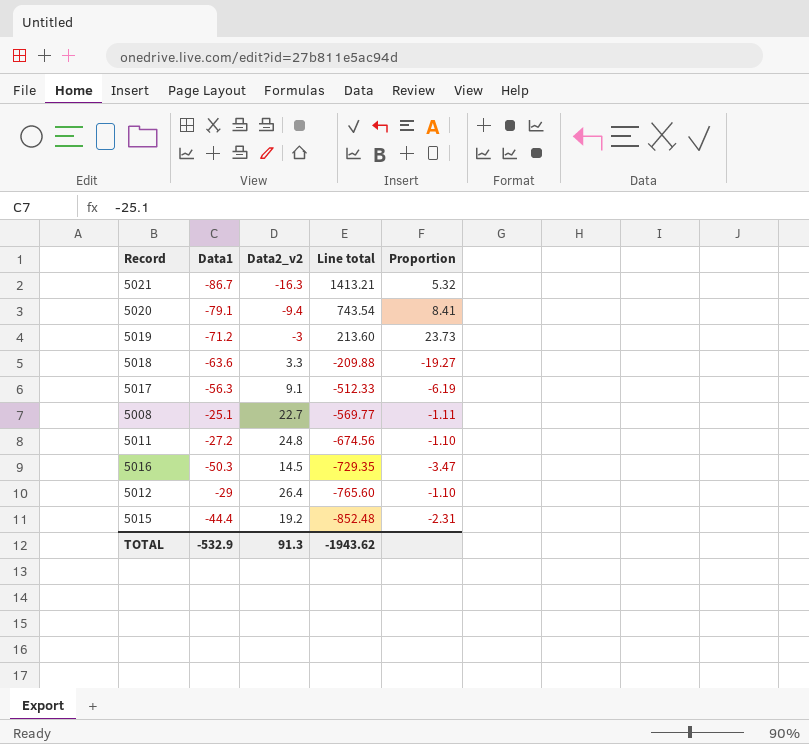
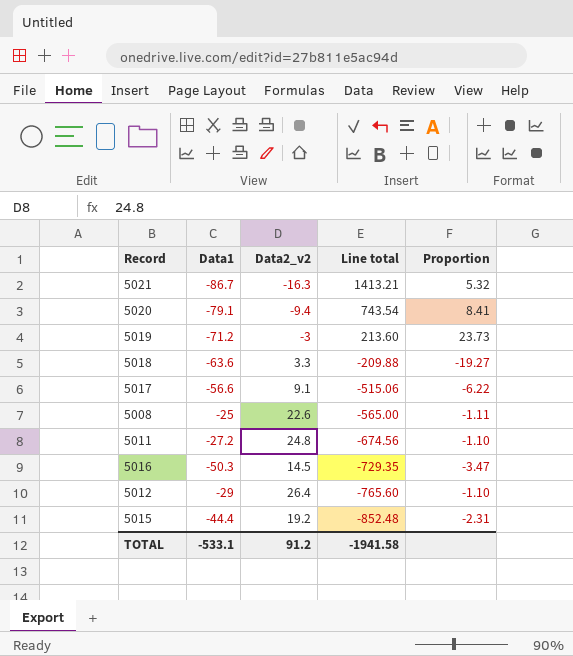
5017 | Data1: -56.3 -> -56.6
5017 | Line total: -512.33 -> -515.06
5017 | Proportion: -6.19 -> -6.22
5008 | Data1: -25.1 -> -25
5008 | Data2_v2: 22.7 -> 22.6
5008 | Line total: -569.77 -> -565.00
TOTAL | Data1: -532.9 -> -533.1
TOTAL | Data2_v2: 91.3 -> 91.2
TOTAL | Line total: -1943.62 -> -1941.58

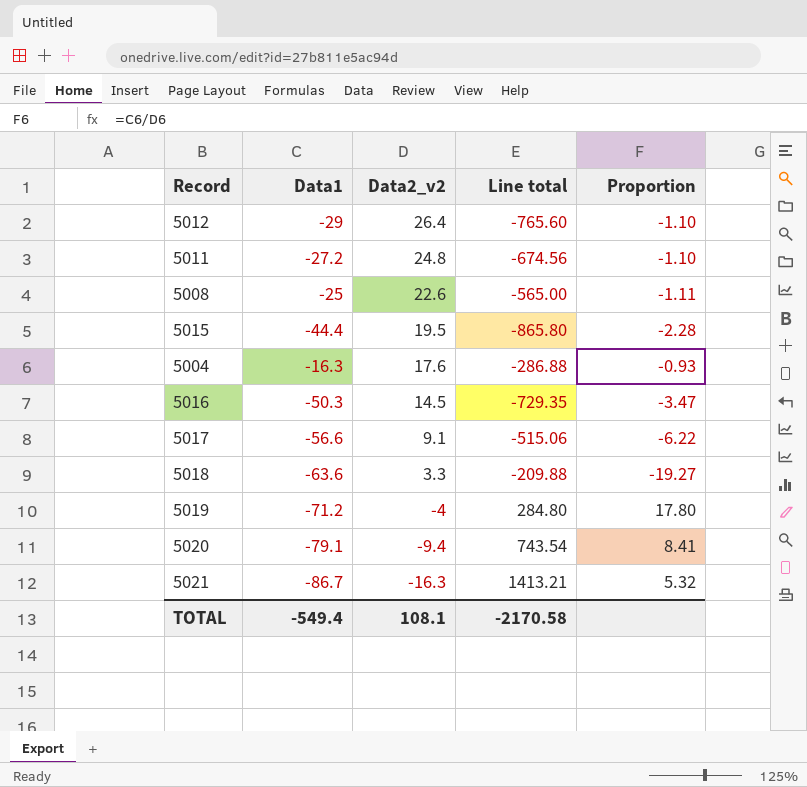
row order: Line total descending -> Data2_v2 descending
5015 | Data2_v2: 19.2 -> 19.5
5015 | Line total: -852.48 -> -865.80
5015 | Proportion: -2.31 -> -2.28
row 5004: none -> -16.3 | 17.6 | -286.88 | -0.93
5019 | Data2_v2: -3 -> -4
5019 | Line total: 213.60 -> 284.80
5019 | Proportion: 23.73 -> 17.80
TOTAL | Data1: -533.1 -> -549.4
TOTAL | Data2_v2: 91.2 -> 108.1
TOTAL | Line total: -1941.58 -> -2170.58

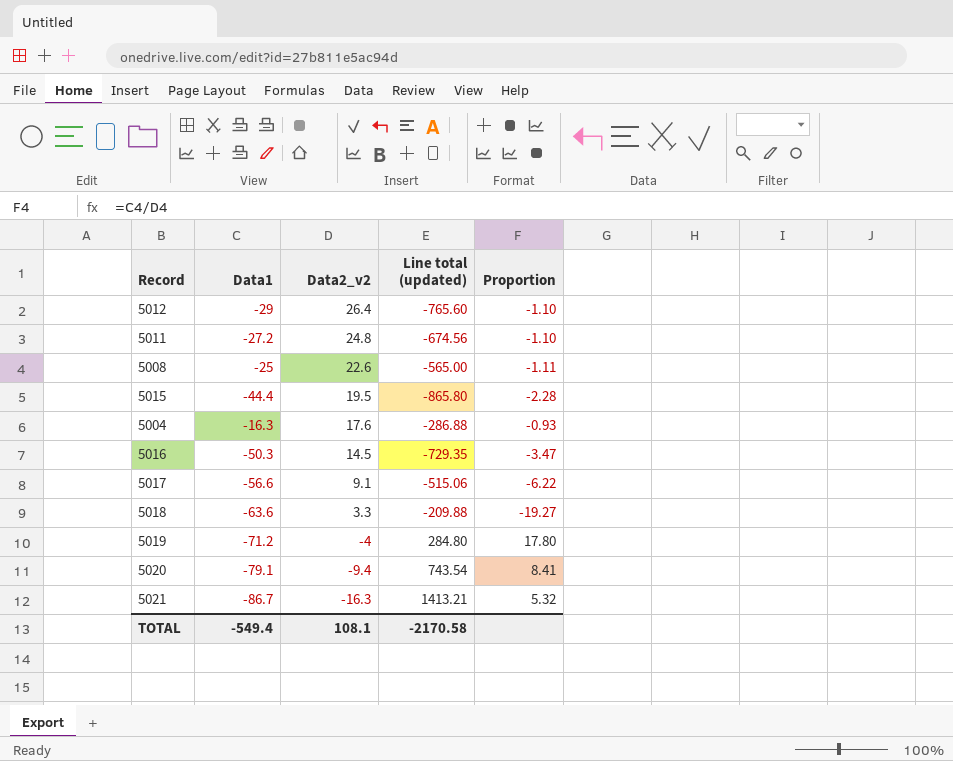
column name: Line total -> Line total (updated)

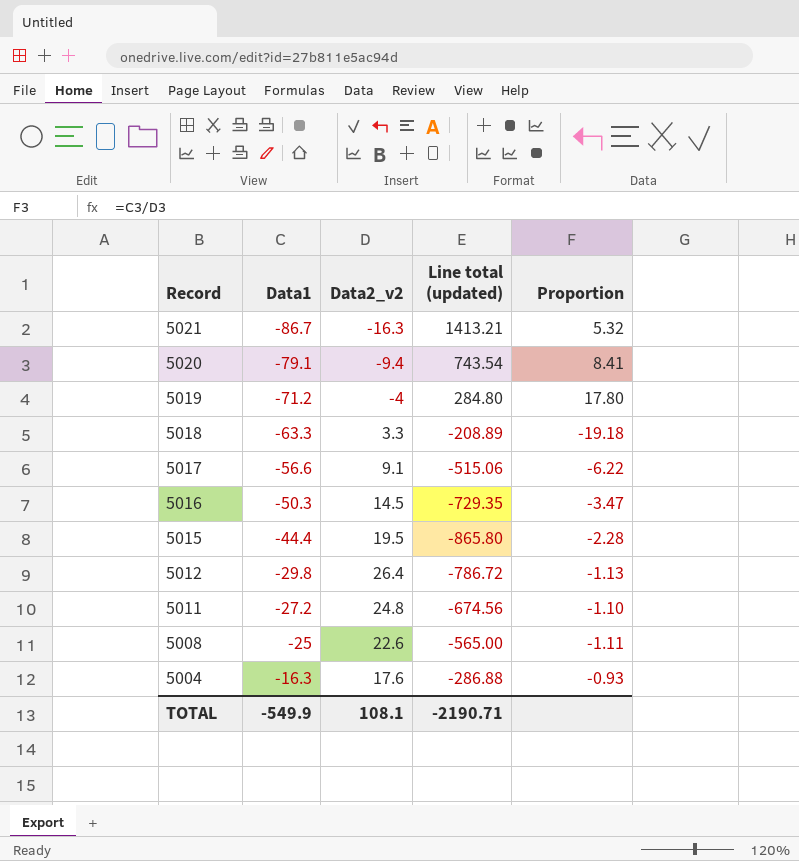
row order: Data2_v2 descending -> Record descending
5018 | Data1: -63.6 -> -63.3
5018 | Line total (updated): -209.88 -> -208.89
5018 | Proportion: -19.27 -> -19.18
5012 | Data1: -29 -> -29.8
5012 | Line total (updated): -765.60 -> -786.72
5012 | Proportion: -1.10 -> -1.13
TOTAL | Data1: -549.4 -> -549.9
TOTAL | Line total (updated): -2170.58 -> -2190.71

